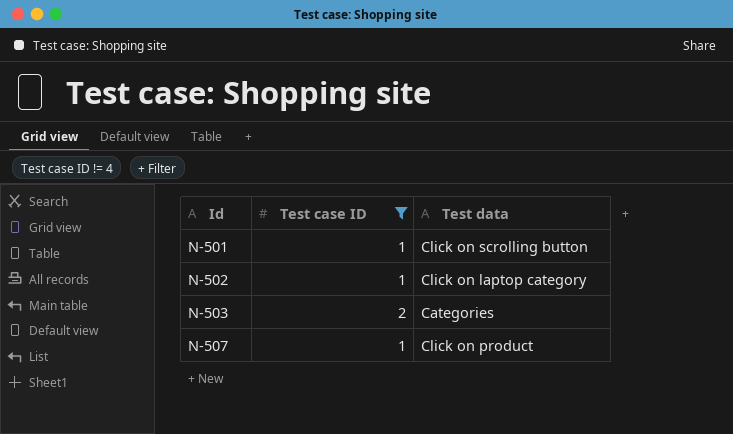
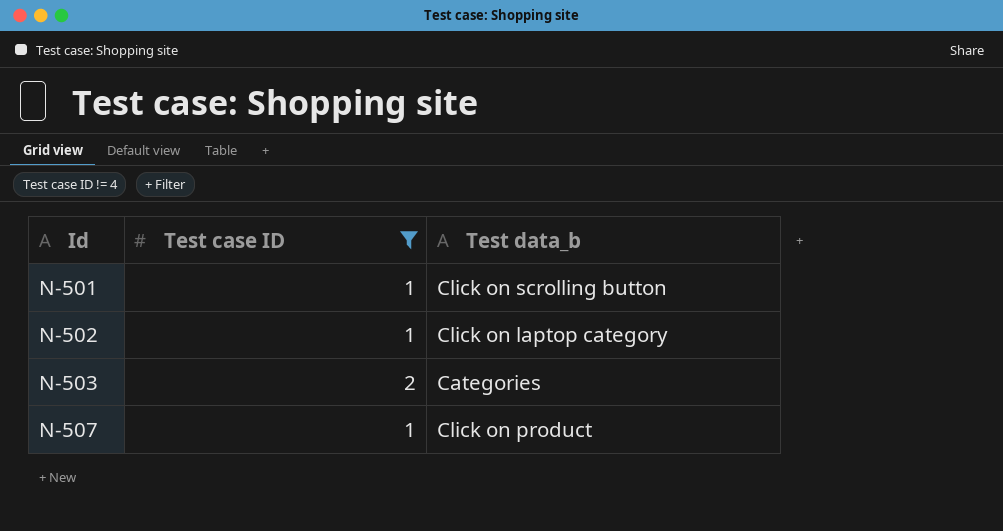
column name: Test data -> Test data_b

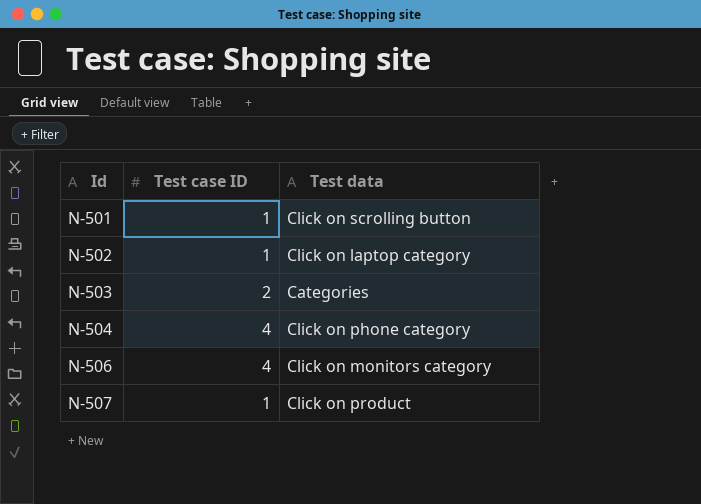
filter: Test case ID != 4 -> none
column name: Test data_b -> Test data

